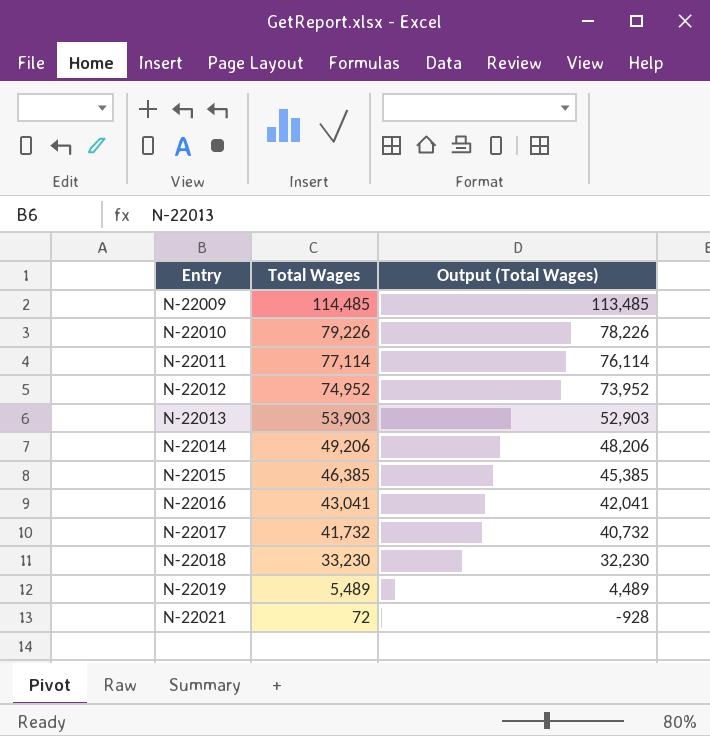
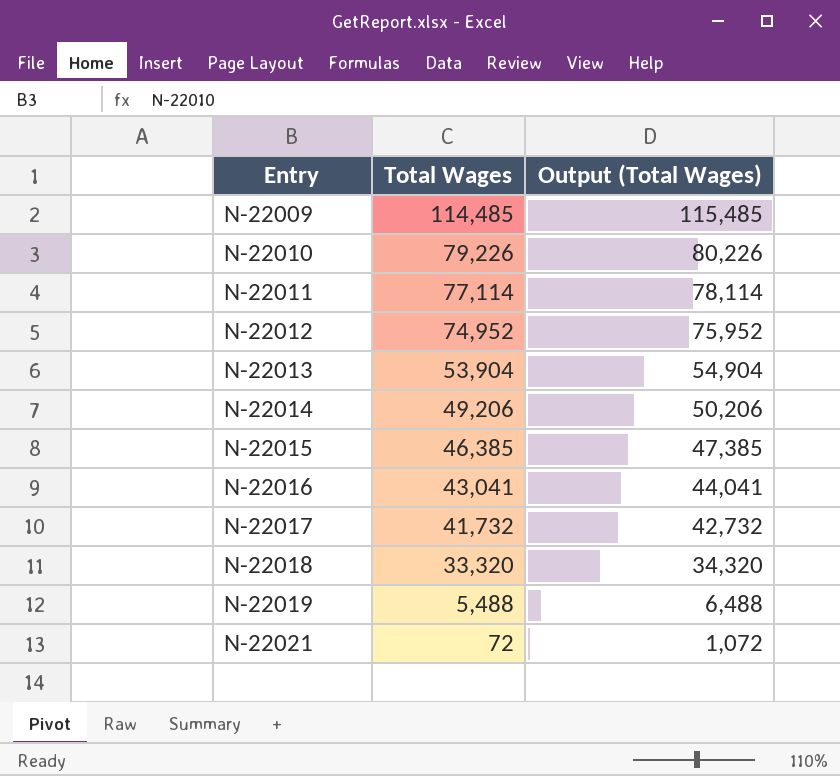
column Output (Total Wages) | formula: [Total Wages] - 1000 -> [Total Wages] + 1000
N-22013 | Total Wages: 53,903 -> 53,904
N-22018 | Total Wages: 33,230 -> 33,320
N-22019 | Total Wages: 5,489 -> 5,488

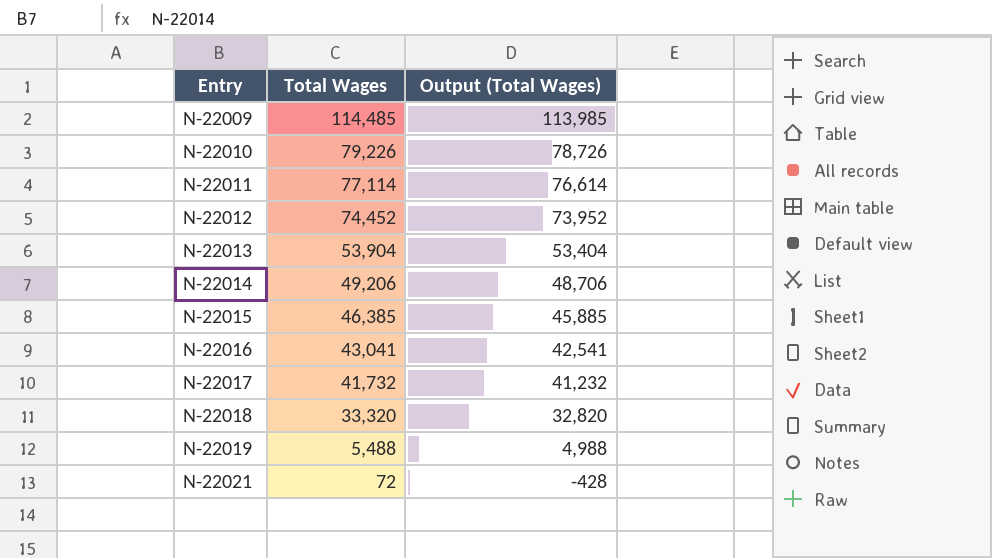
column Output (Total Wages) | formula: [Total Wages] + 1000 -> [Total Wages] - 500
N-22012 | Total Wages: 74,952 -> 74,452

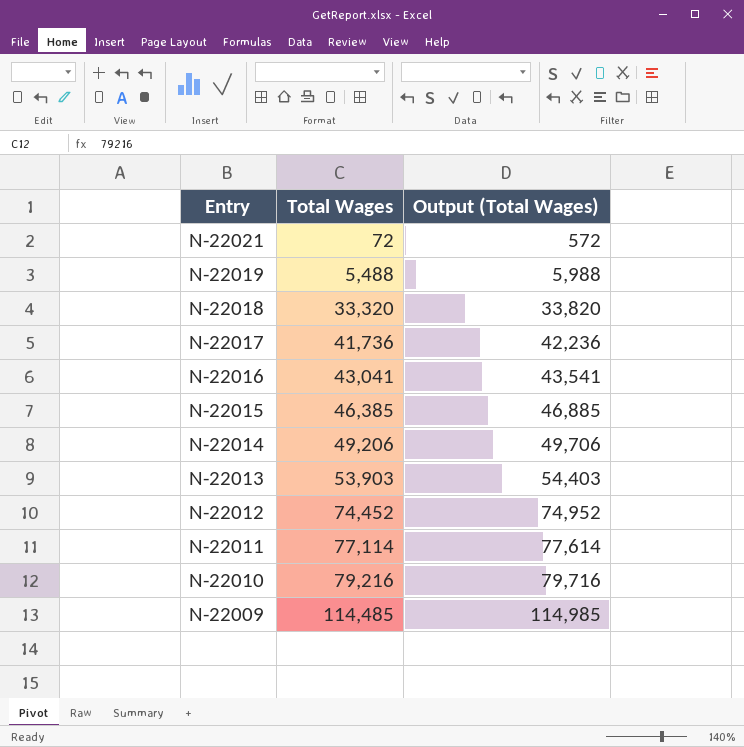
row order: Entry ascending -> Entry descending
column Output (Total Wages) | formula: [Total Wages] - 500 -> [Total Wages] + 500
N-22017 | Total Wages: 41,732 -> 41,736
N-22013 | Total Wages: 53,904 -> 53,903
N-22010 | Total Wages: 79,226 -> 79,216

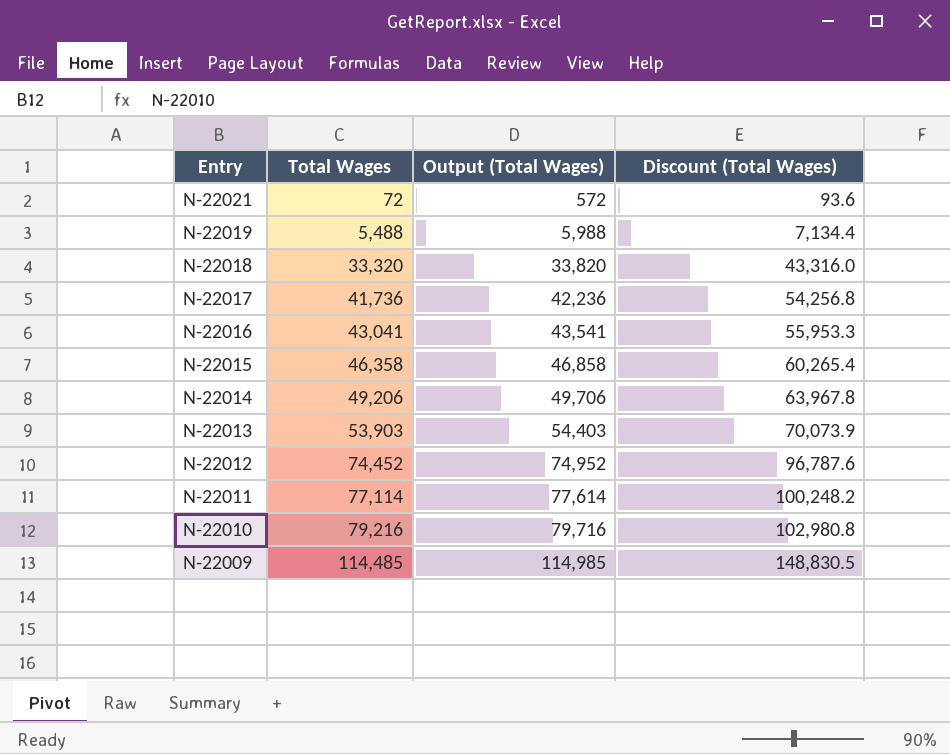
column Discount (Total Wages) | formula: none -> [Total Wages] * 1.3
N-22015 | Total Wages: 46,385 -> 46,358
N-22015 | Output (Total Wages): 46,885 -> 46,858

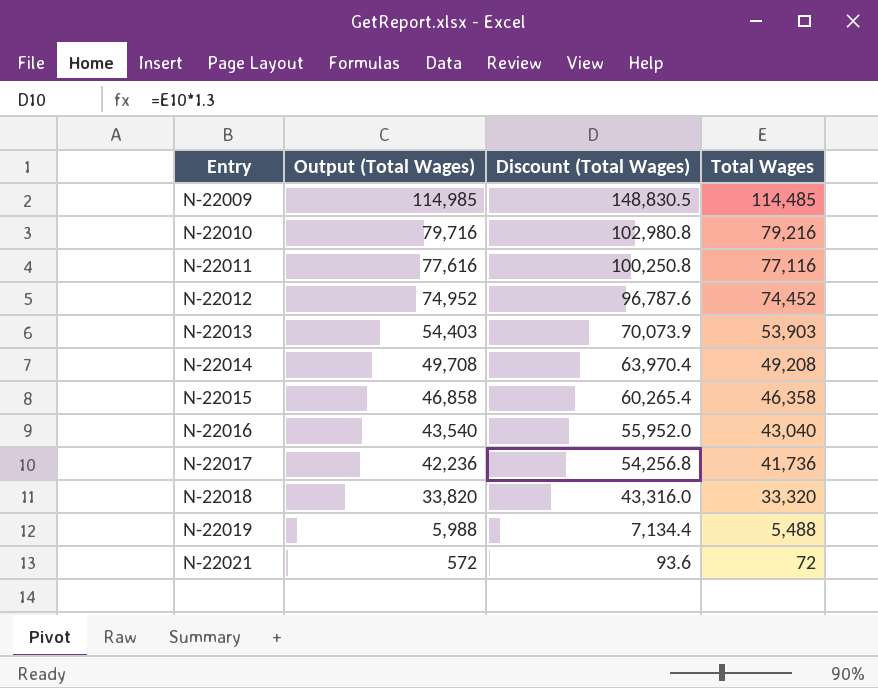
row order: Entry descending -> Entry ascending
column Total Wages | position: 2 -> 4
N-22011 | Output (Total Wages): 77,614 -> 77,616
N-22011 | Discount (Total Wages): 100,248.2 -> 100,250.8
N-22011 | Total Wages: 77,114 -> 77,116
N-22014 | Output (Total Wages): 49,706 -> 49,708
N-22014 | Discount (Total Wages): 63,967.8 -> 63,970.4
N-22014 | Total Wages: 49,206 -> 49,208
N-22016 | Output (Total Wages): 43,541 -> 43,540
N-22016 | Discount (Total Wages): 55,953.3 -> 55,952.0
N-22016 | Total Wages: 43,041 -> 43,040

